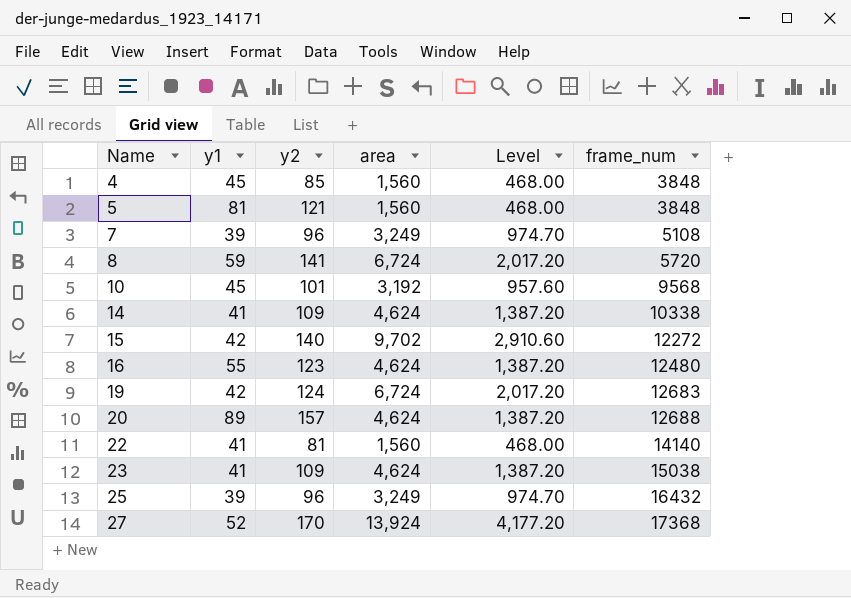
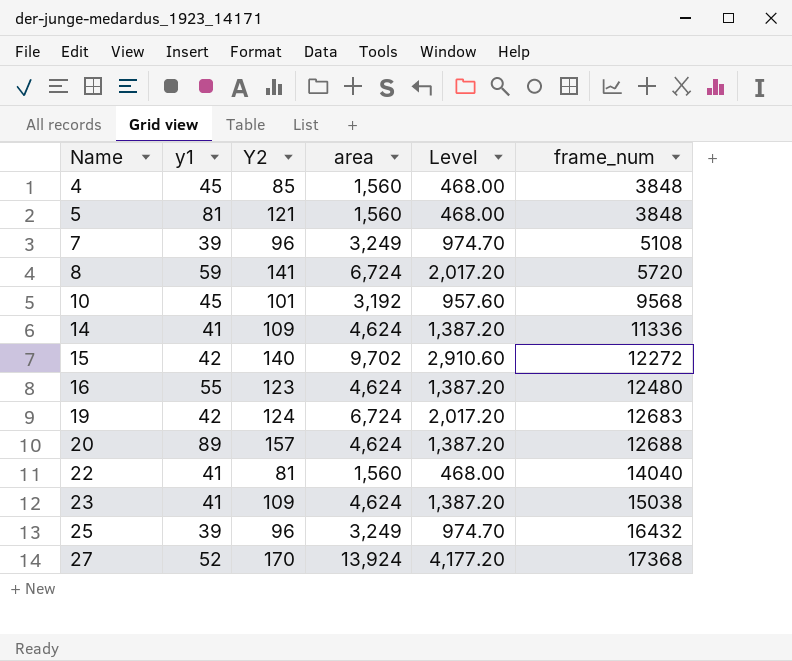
column name: y2 -> Y2
14 | frame_num: 10338 -> 11336
22 | frame_num: 14140 -> 14040

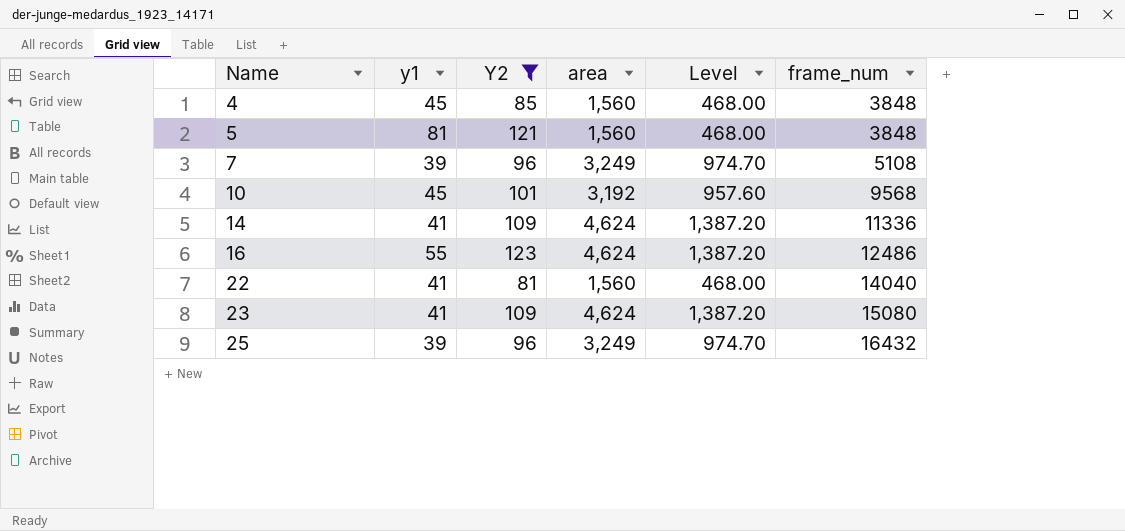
filter: none -> Y2 <= 123
16 | frame_num: 12480 -> 12486
23 | frame_num: 15038 -> 15080

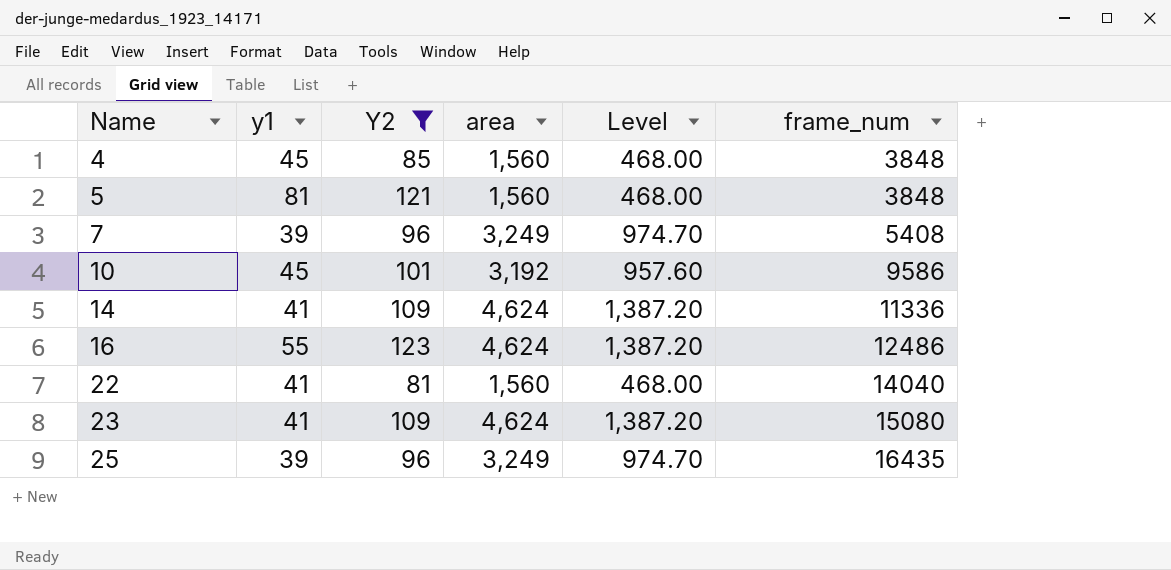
7 | frame_num: 5108 -> 5408
10 | frame_num: 9568 -> 9586
25 | frame_num: 16432 -> 16435

